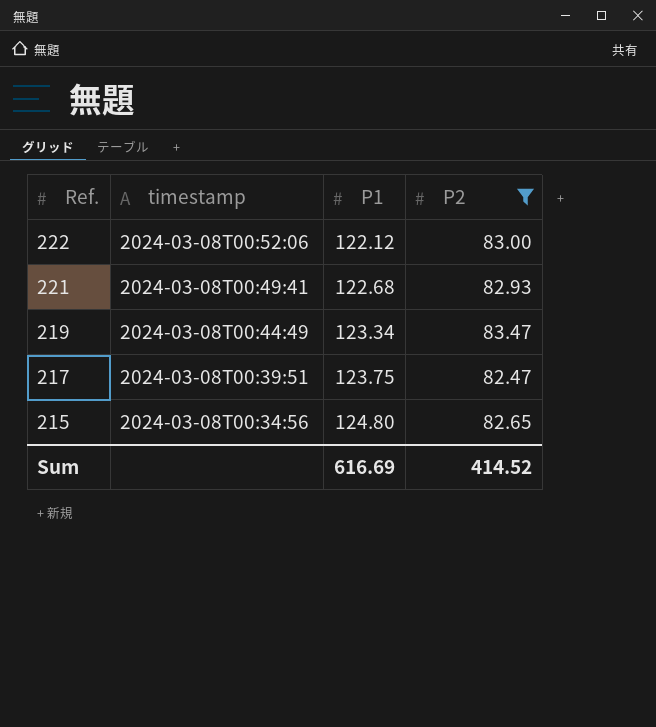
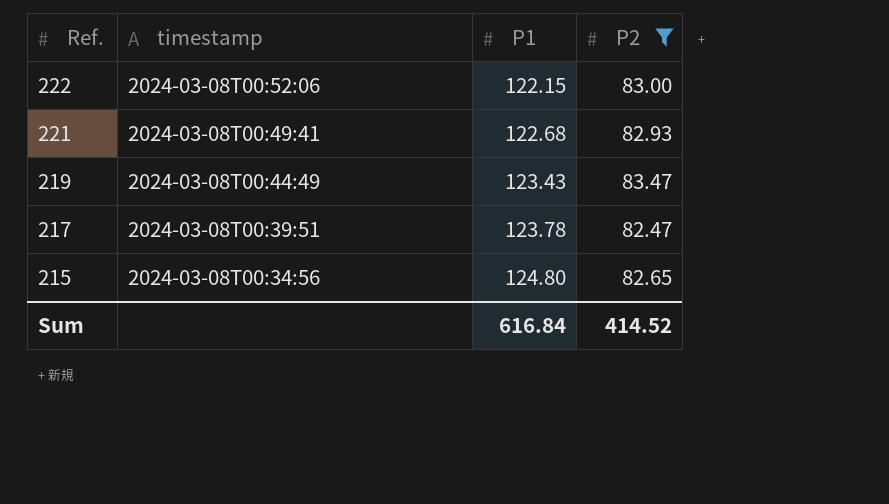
222 | P1: 122.12 -> 122.15
219 | P1: 123.34 -> 123.43
217 | P1: 123.75 -> 123.78
Sum | P1: 616.69 -> 616.84

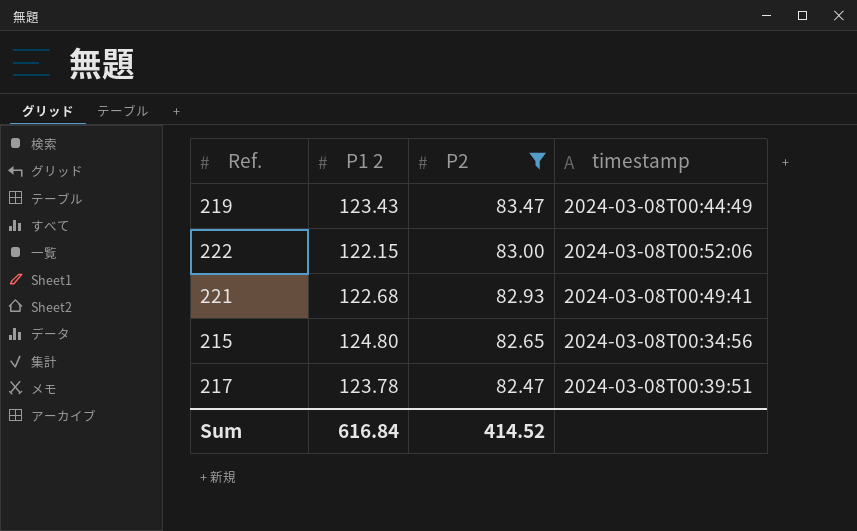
row order: Ref. descending -> P2 descending
column name: P1 -> P1 2
column timestamp | position: 2 -> 4

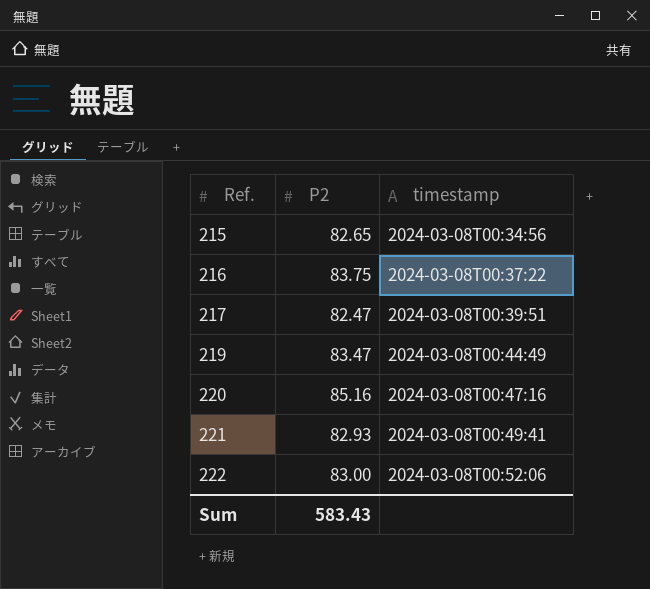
filter: P2 <= 83.47 -> none
row order: P2 descending -> Ref. ascending
column P1 2 | position: 2 -> none
Sum | P2: 414.52 -> 583.43

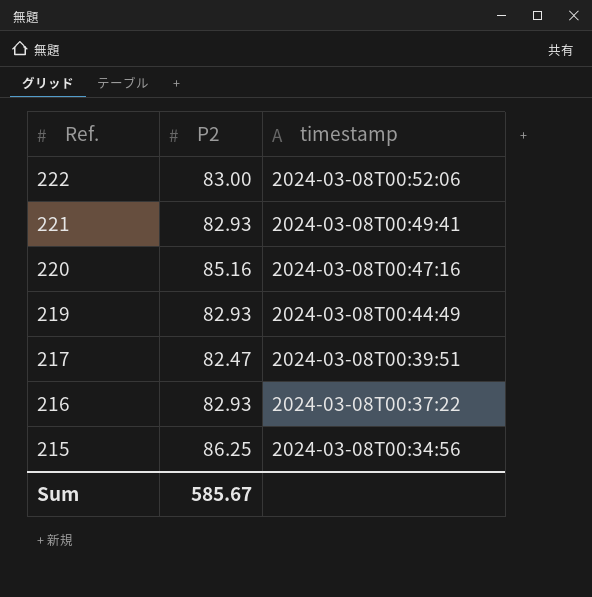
row order: Ref. ascending -> Ref. descending
219 | P2: 83.47 -> 82.93
216 | P2: 83.75 -> 82.93
215 | P2: 82.65 -> 86.25
Sum | P2: 583.43 -> 585.67

